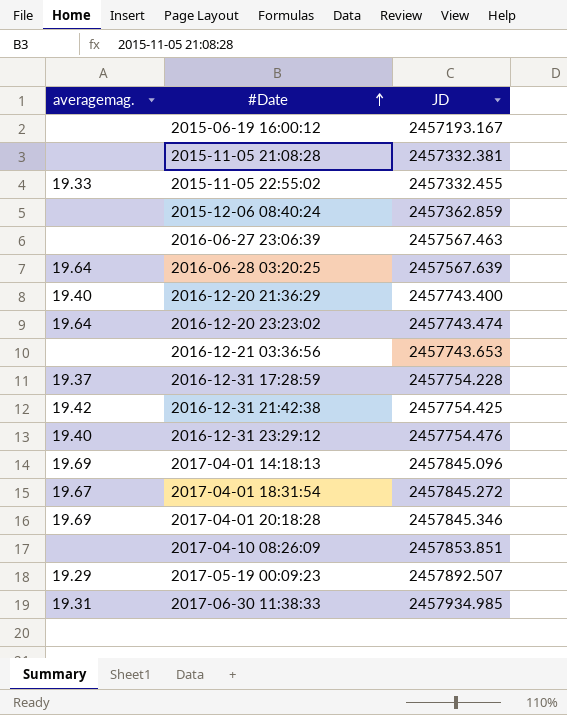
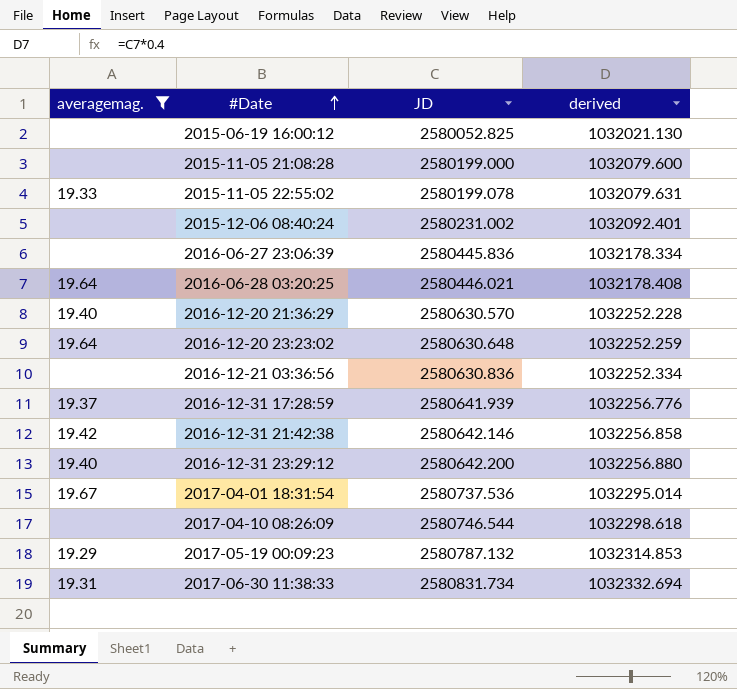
filter: none -> averagemag. != 19.69
column derived | formula: none -> [JD] * 0.4
2015-06-19 16:00:12 | JD: 2457193.167 -> 2580052.825
2015-11-05 21:08:28 | JD: 2457332.381 -> 2580199.000
2015-11-05 22:55:02 | JD: 2457332.455 -> 2580199.078
2015-12-06 08:40:24 | JD: 2457362.859 -> 2580231.002
2016-06-27 23:06:39 | JD: 2457567.463 -> 2580445.836
2016-06-28 03:20:25 | JD: 2457567.639 -> 2580446.021
2016-12-20 21:36:29 | JD: 2457743.400 -> 2580630.570
2016-12-20 23:23:02 | JD: 2457743.474 -> 2580630.648
2016-12-21 03:36:56 | JD: 2457743.653 -> 2580630.836
2016-12-31 17:28:59 | JD: 2457754.228 -> 2580641.939
2016-12-31 21:42:38 | JD: 2457754.425 -> 2580642.146
2016-12-31 23:29:12 | JD: 2457754.476 -> 2580642.200
2017-04-01 18:31:54 | JD: 2457845.272 -> 2580737.536
2017-04-10 08:26:09 | JD: 2457853.851 -> 2580746.544
2017-05-19 00:09:23 | JD: 2457892.507 -> 2580787.132
2017-06-30 11:38:33 | JD: 2457934.985 -> 2580831.734

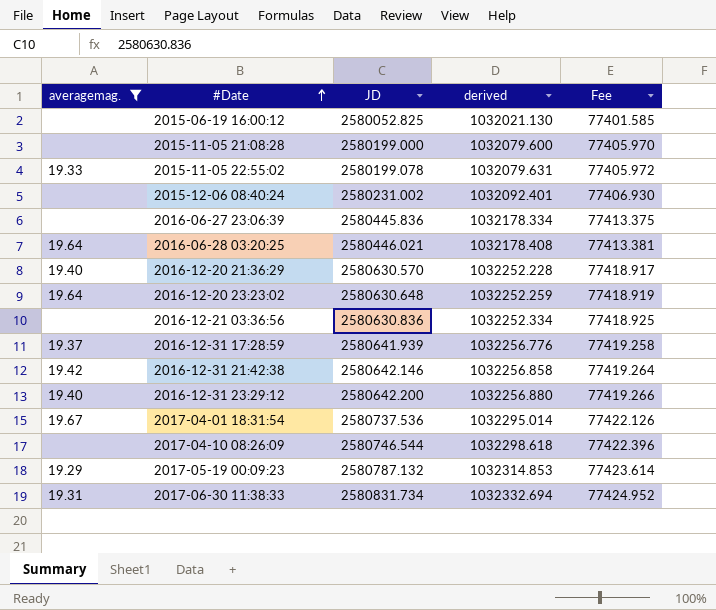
column Fee | formula: none -> [JD] * 0.03

